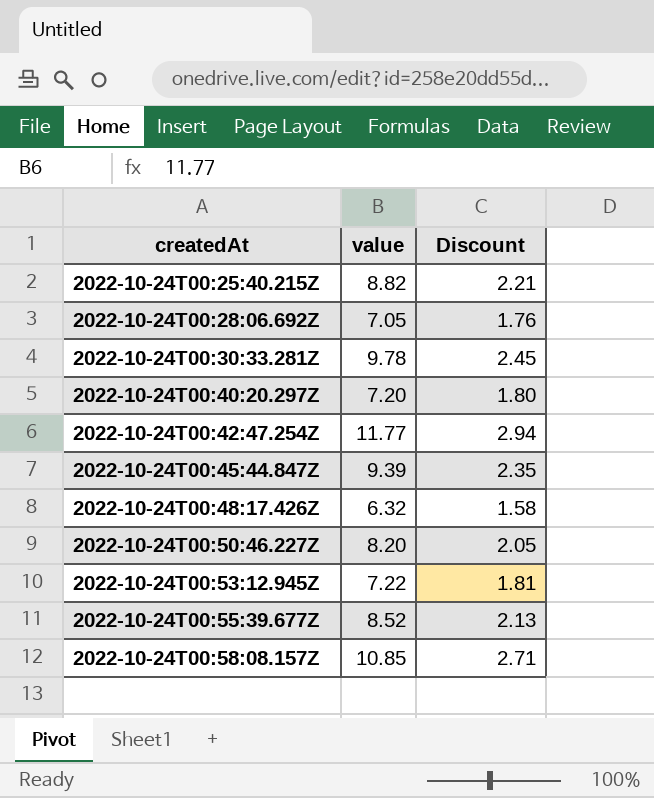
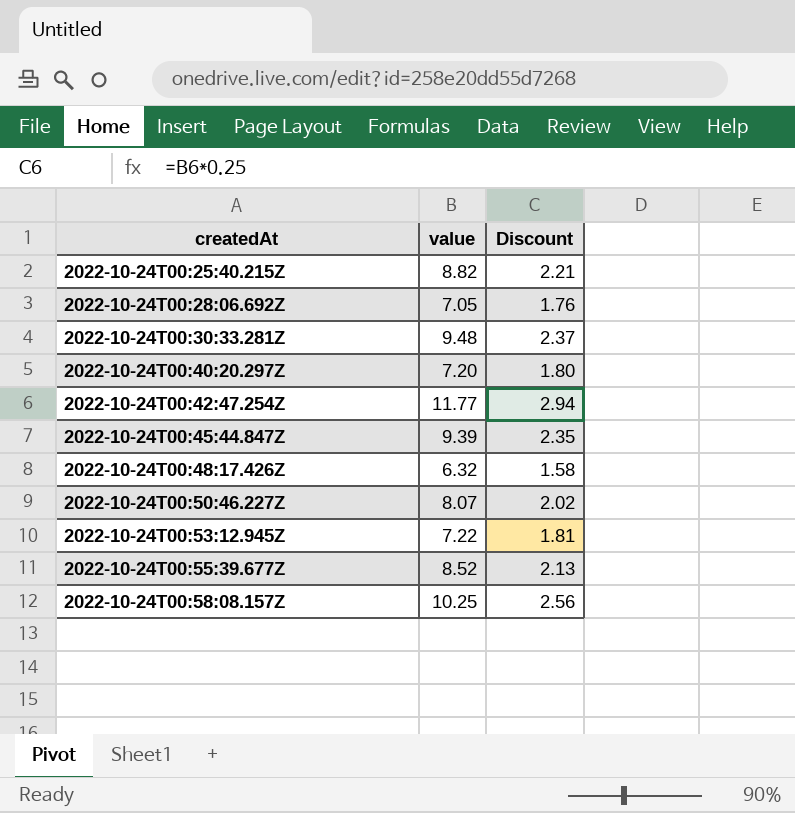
2022-10-24T00:30:33.281Z | value: 9.78 -> 9.48
2022-10-24T00:30:33.281Z | Discount: 2.45 -> 2.37
2022-10-24T00:50:46.227Z | value: 8.20 -> 8.07
2022-10-24T00:50:46.227Z | Discount: 2.05 -> 2.02
2022-10-24T00:58:08.157Z | value: 10.85 -> 10.25
2022-10-24T00:58:08.157Z | Discount: 2.71 -> 2.56

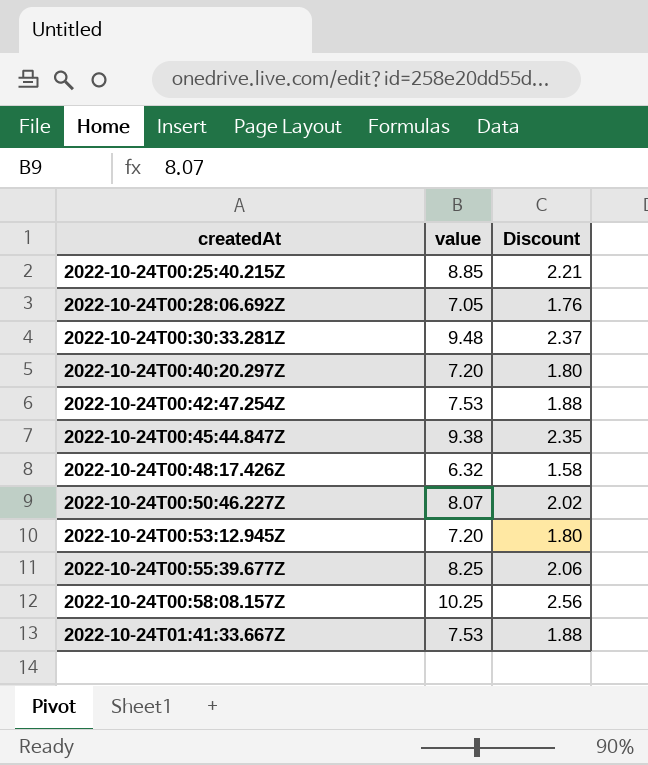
2022-10-24T00:25:40.215Z | value: 8.82 -> 8.85
2022-10-24T00:42:47.254Z | value: 11.77 -> 7.53
2022-10-24T00:42:47.254Z | Discount: 2.94 -> 1.88
2022-10-24T00:45:44.847Z | value: 9.39 -> 9.38
2022-10-24T00:53:12.945Z | value: 7.22 -> 7.20
2022-10-24T00:53:12.945Z | Discount: 1.81 -> 1.80
2022-10-24T00:55:39.677Z | value: 8.52 -> 8.25
2022-10-24T00:55:39.677Z | Discount: 2.13 -> 2.06
row 2022-10-24T01:41:33.667Z: none -> 7.53 | 1.88

